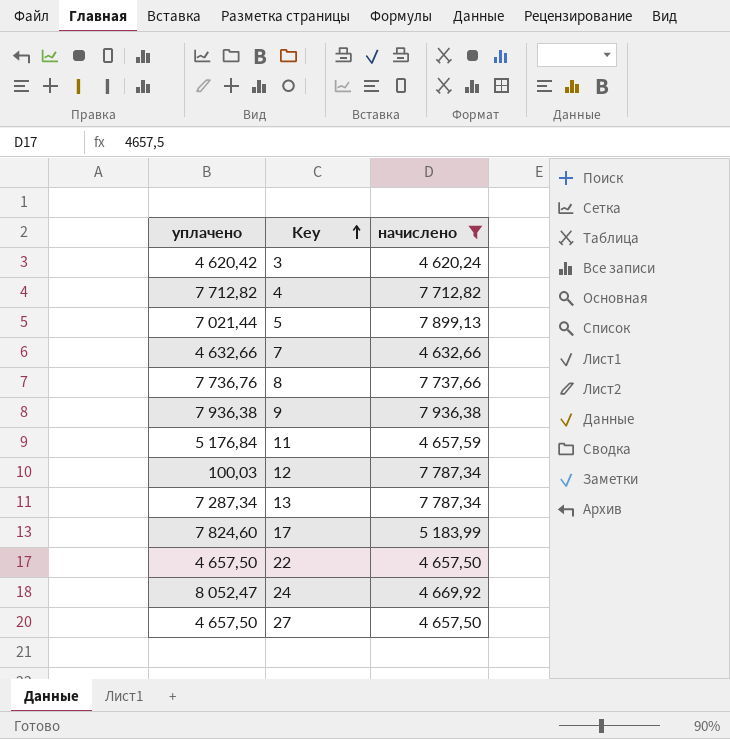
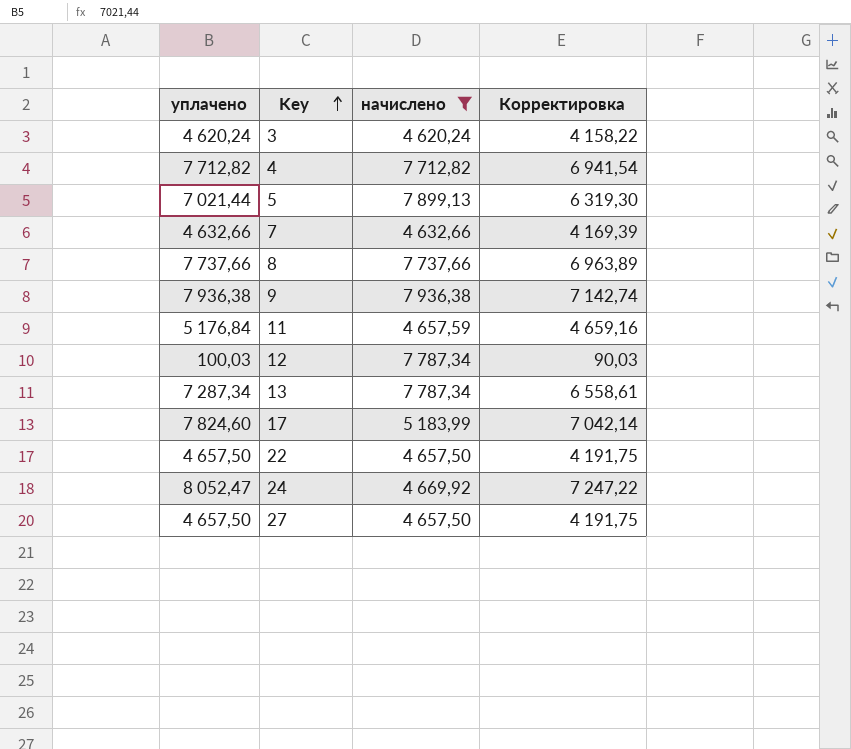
column Корректировка | formula: none -> [уплачено] * 0,9
3 | уплачено: 4 620,42 -> 4 620,24
8 | уплачено: 7 736,76 -> 7 737,66

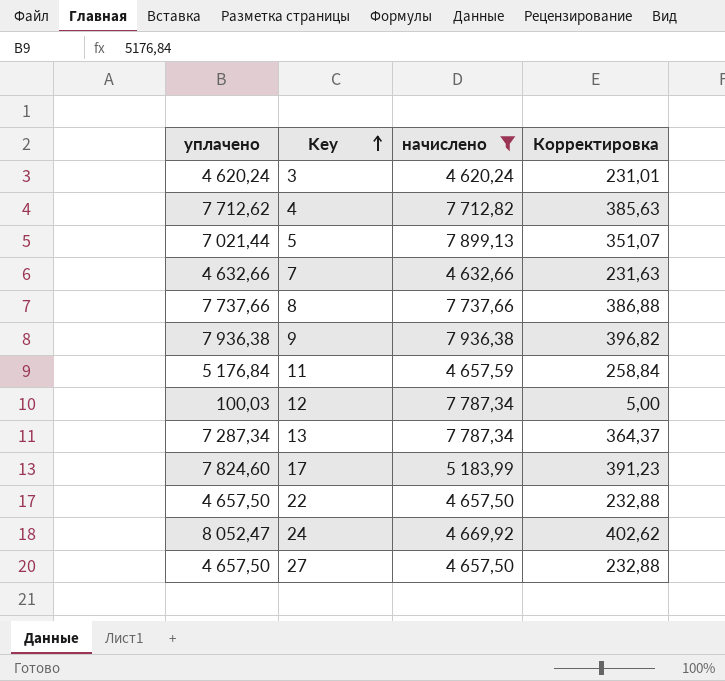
column Корректировка | formula: [уплачено] * 0,9 -> [уплачено] * 0,05
4 | уплачено: 7 712,82 -> 7 712,62

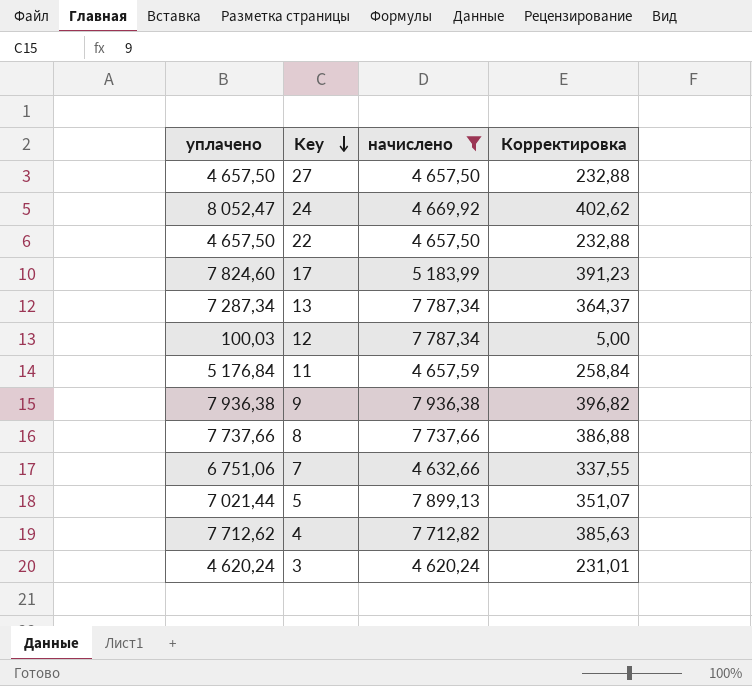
row order: Key ascending -> Key descending
7 | уплачено: 4 632,66 -> 6 751,06
7 | Корректировка: 231,63 -> 337,55

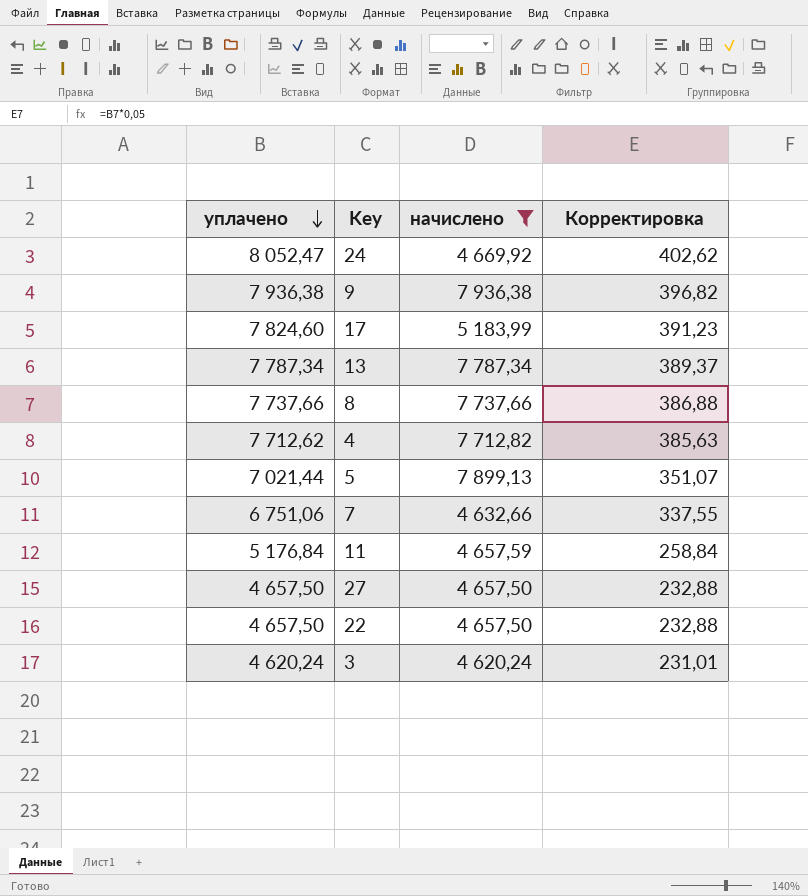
row order: Key descending -> уплачено descending
row 12: 100,03 | 7 787,34 | 5,00 -> none
13 | уплачено: 7 287,34 -> 7 787,34
13 | Корректировка: 364,37 -> 389,37

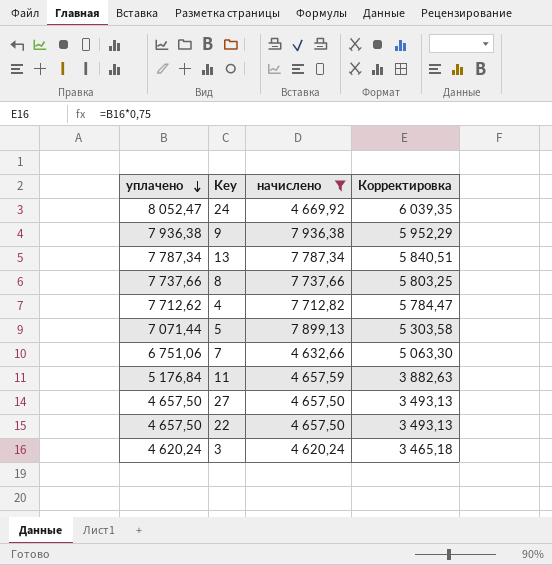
column Корректировка | formula: [уплачено] * 0,05 -> [уплачено] * 0,75
row 17: 7 824,60 | 5 183,99 | 391,23 -> none
5 | уплачено: 7 021,44 -> 7 071,44

